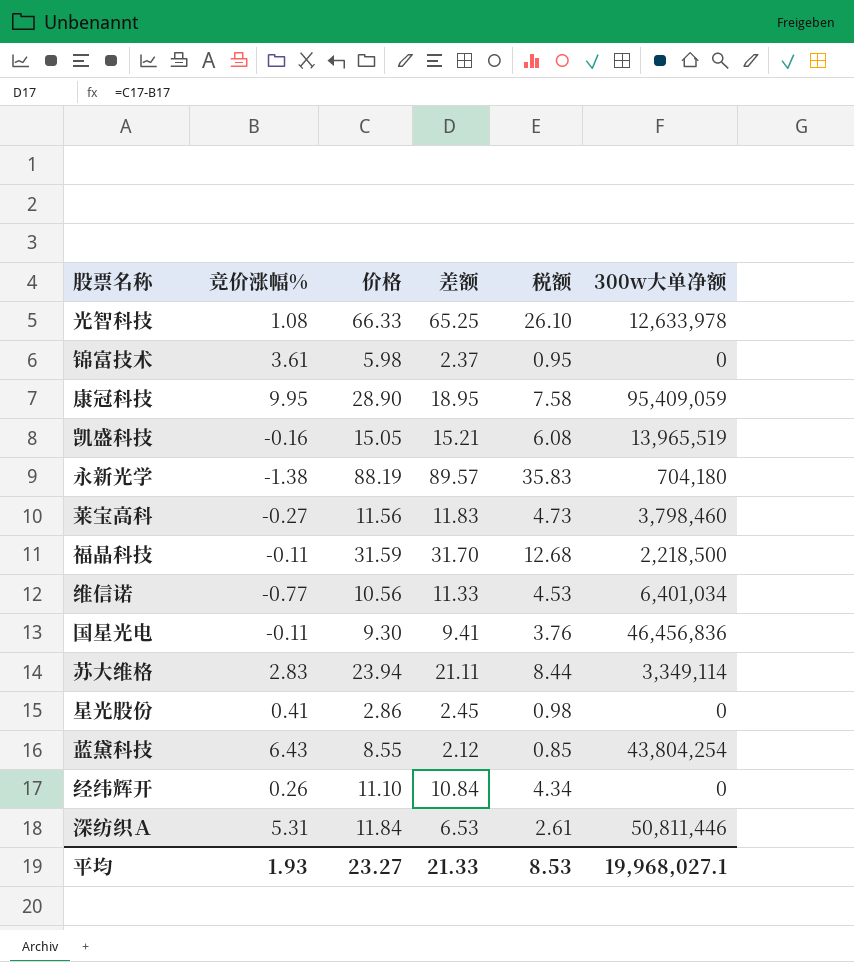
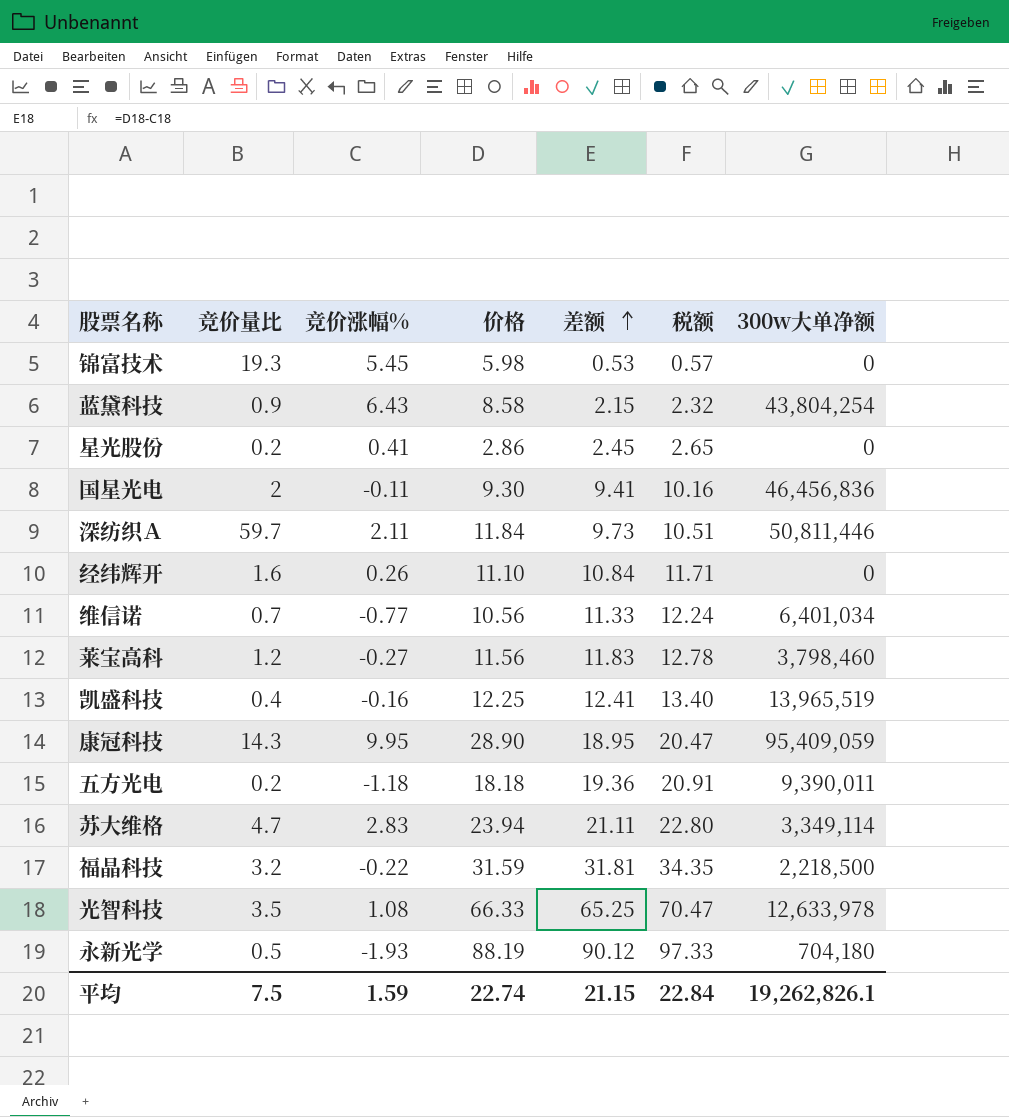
row order: none -> 差额 ascending
column 竞价量比 | position: none -> 2
column 税额 | formula: [差额] * 0.4 -> [差额] * 1.08
锦富技术 | 竞价涨幅%: 3.61 -> 5.45
锦富技术 | 差额: 2.37 -> 0.53
蓝黛科技 | 价格: 8.55 -> 8.58
蓝黛科技 | 差额: 2.12 -> 2.15
深纺织Ａ | 竞价涨幅%: 5.31 -> 2.11
深纺织Ａ | 差额: 6.53 -> 9.73
凯盛科技 | 价格: 15.05 -> 12.25
凯盛科技 | 差额: 15.21 -> 12.41
row 五方光电: none -> 0.2 | -1.18 | 18.18 | 19.36 | 20.91 | 9,390,011
福晶科技 | 竞价涨幅%: -0.11 -> -0.22
福晶科技 | 差额: 31.70 -> 31.81
永新光学 | 竞价涨幅%: -1.38 -> -1.93
永新光学 | 差额: 89.57 -> 90.12
平均 | 竞价涨幅%: 1.93 -> 1.59
平均 | 价格: 23.27 -> 22.74
平均 | 差额: 21.33 -> 21.15
平均 | 税额: 8.53 -> 22.84
平均 | 300w大单净额: 19,968,027.1 -> 19,262,826.1

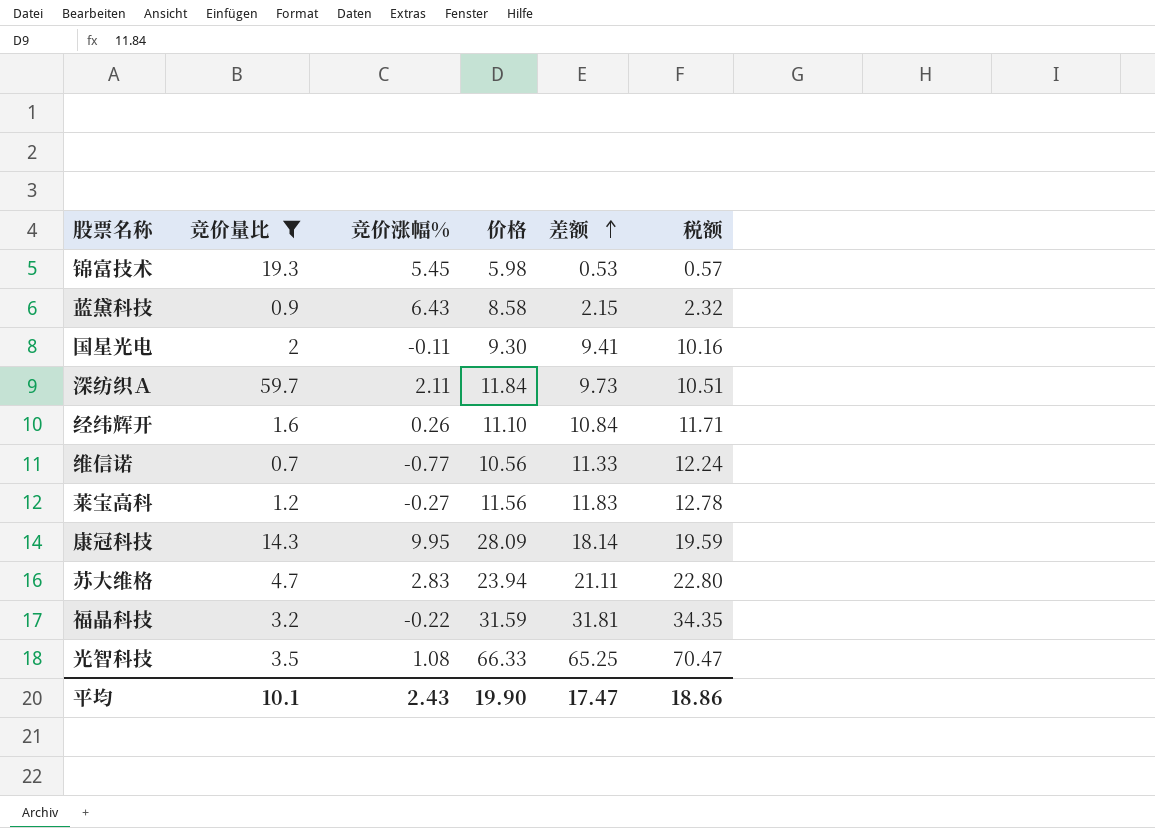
filter: none -> 竞价量比 >= 0.7
column 300w大单净额 | position: 7 -> none
康冠科技 | 价格: 28.90 -> 28.09
康冠科技 | 差额: 18.95 -> 18.14
康冠科技 | 税额: 20.47 -> 19.59
平均 | 竞价量比: 7.5 -> 10.1
平均 | 竞价涨幅%: 1.59 -> 2.43
平均 | 价格: 22.74 -> 19.90
平均 | 差额: 21.15 -> 17.47
平均 | 税额: 22.84 -> 18.86

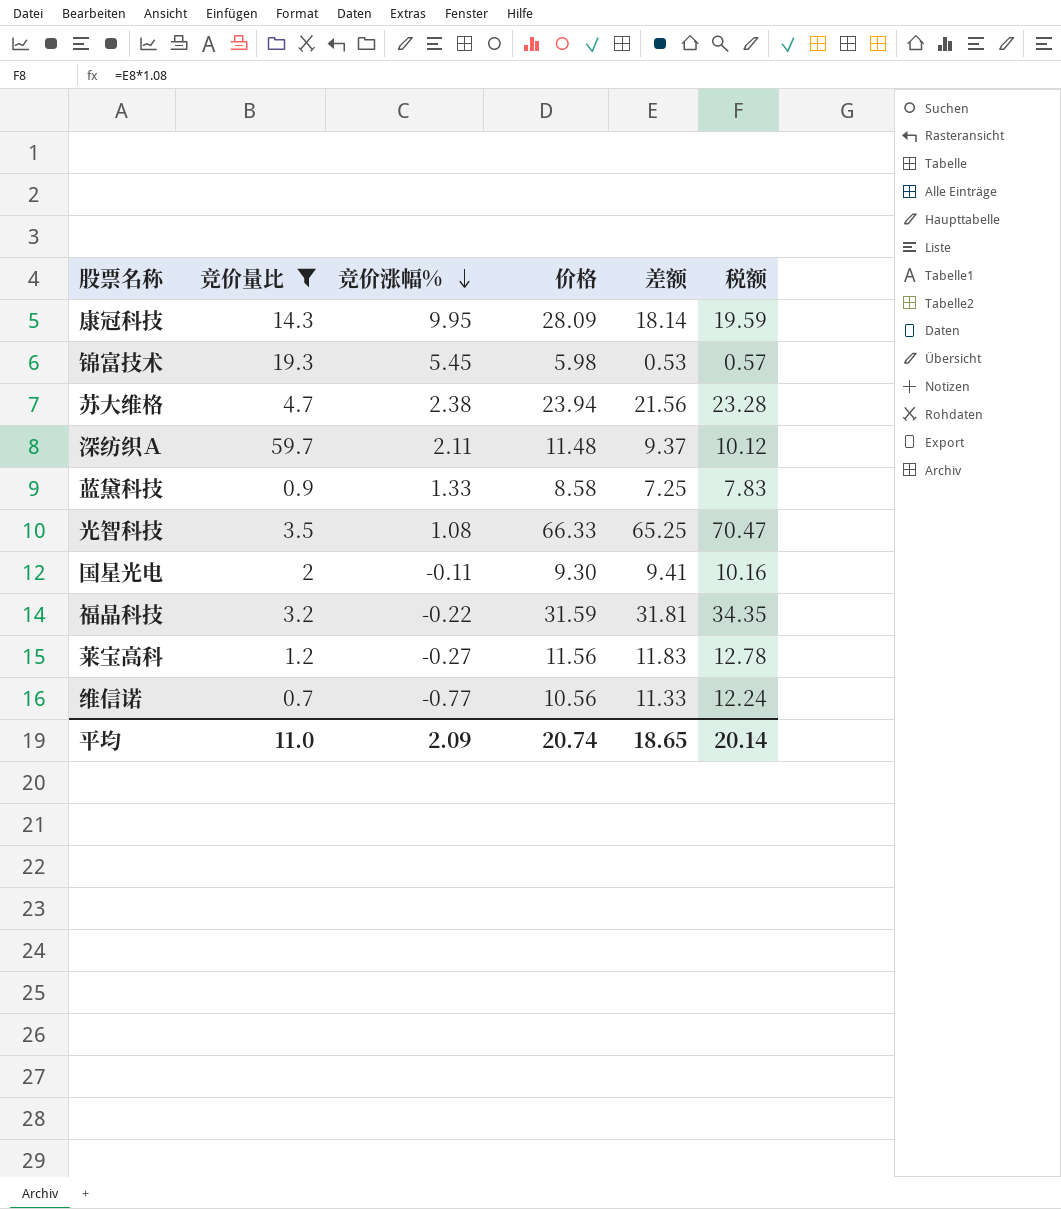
row order: 差额 ascending -> 竞价涨幅% descending
row 经纬辉开: 1.6 | 0.26 | 11.10 | 10.84 | 11.71 -> none
苏大维格 | 竞价涨幅%: 2.83 -> 2.38
苏大维格 | 差额: 21.11 -> 21.56
苏大维格 | 税额: 22.80 -> 23.28
深纺织Ａ | 价格: 11.84 -> 11.48
深纺织Ａ | 差额: 9.73 -> 9.37
深纺织Ａ | 税额: 10.51 -> 10.12
蓝黛科技 | 竞价涨幅%: 6.43 -> 1.33
蓝黛科技 | 差额: 2.15 -> 7.25
蓝黛科技 | 税额: 2.32 -> 7.83
平均 | 竞价量比: 10.1 -> 11.0
平均 | 竞价涨幅%: 2.43 -> 2.09
平均 | 价格: 19.90 -> 20.74
平均 | 差额: 17.47 -> 18.65
平均 | 税额: 18.86 -> 20.14

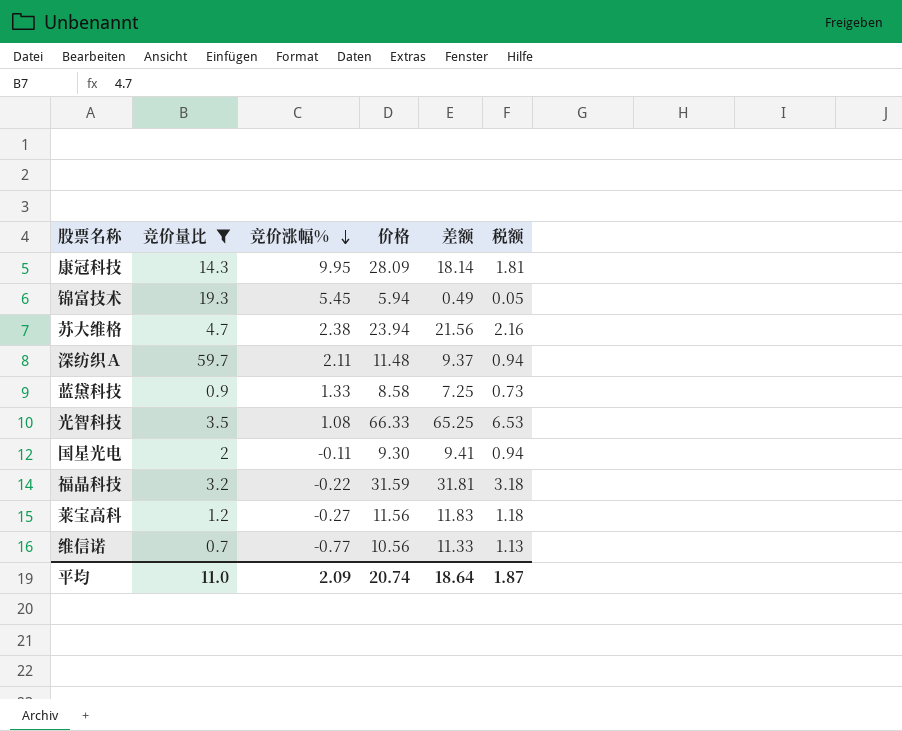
column 税额 | formula: [差额] * 1.08 -> [差额] * 0.1
锦富技术 | 价格: 5.98 -> 5.94
锦富技术 | 差额: 0.53 -> 0.49
平均 | 差额: 18.65 -> 18.64
平均 | 税额: 20.14 -> 1.87

